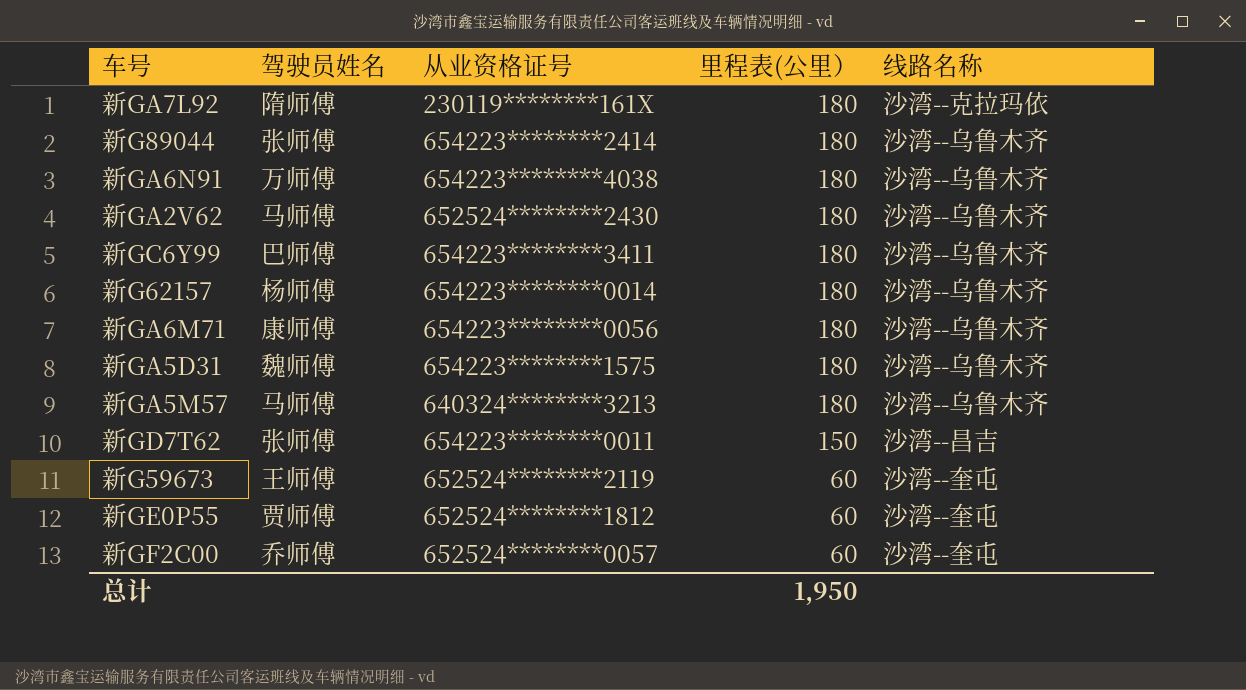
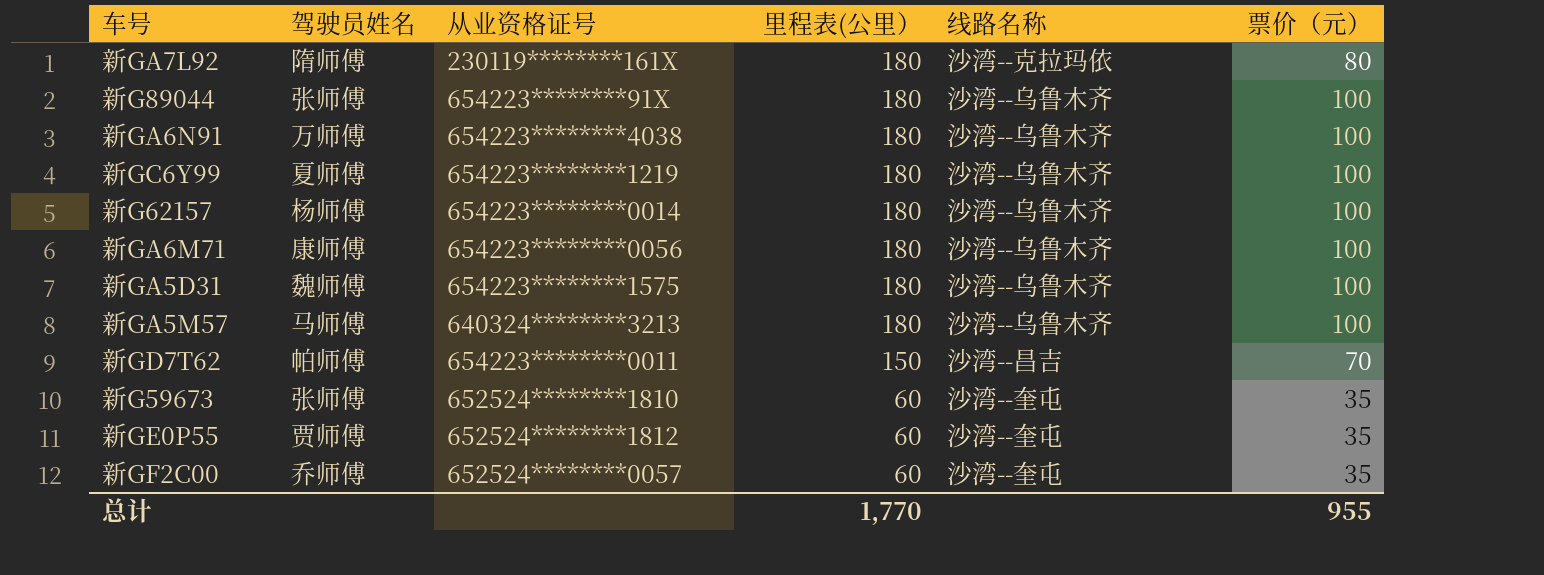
column 票价（元） | position: none -> 6
row 新GA2V62: 马师傅 | 652524********2430 | 180 | 沙湾--乌鲁木齐 -> none
新G89044 | 从业资格证号: 654223********2414 -> 654223********91X
新GC6Y99 | 驾驶员姓名: 巴师傅 -> 夏师傅
新GC6Y99 | 从业资格证号: 654223********3411 -> 654223********1219
新GD7T62 | 驾驶员姓名: 张师傅 -> 帕师傅
新G59673 | 驾驶员姓名: 王师傅 -> 张师傅
新G59673 | 从业资格证号: 652524********2119 -> 652524********1810
总计 | 里程表(公里）: 1,950 -> 1,770

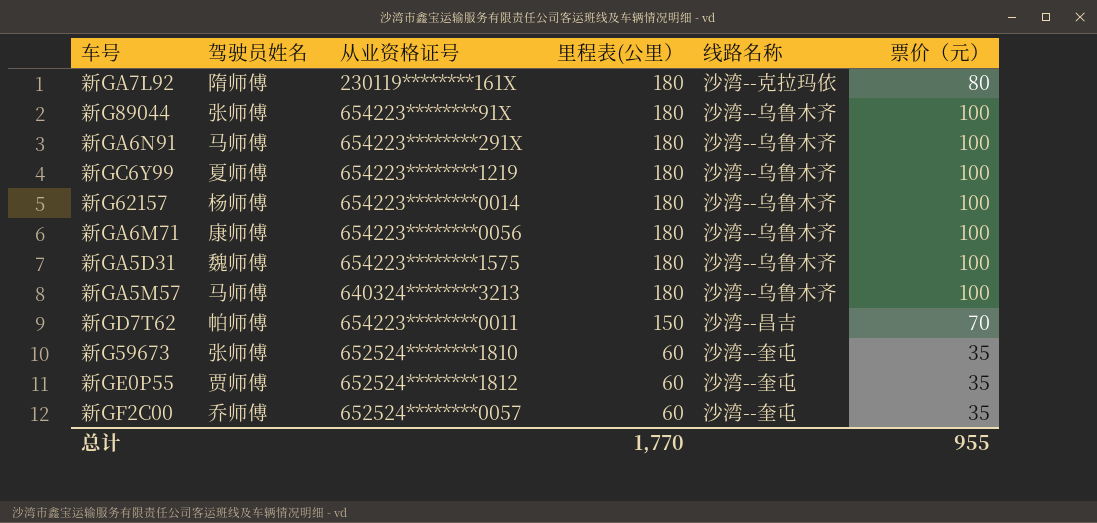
新GA6N91 | 驾驶员姓名: 万师傅 -> 马师傅
新GA6N91 | 从业资格证号: 654223********4038 -> 654223********291X

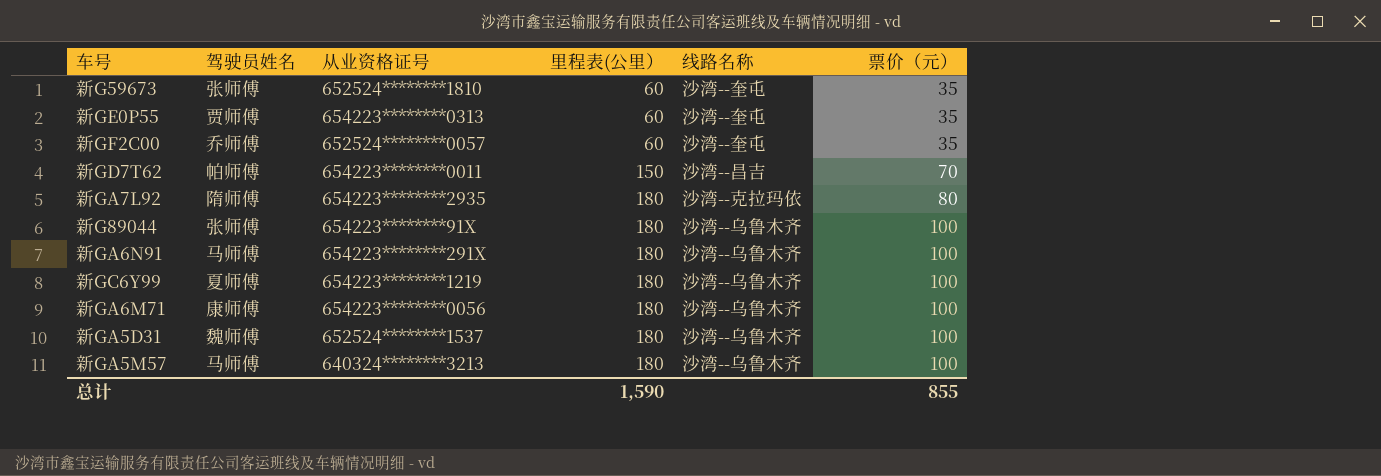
row order: 里程表(公里） descending -> 里程表(公里） ascending
row 新G62157: 杨师傅 | 654223********0014 | 180 | 沙湾--乌鲁木齐 | 100 -> none
新GE0P55 | 从业资格证号: 652524********1812 -> 654223********0313
新GA7L92 | 从业资格证号: 230119********161X -> 654223********2935
新GA5D31 | 从业资格证号: 654223********1575 -> 652524********1537
总计 | 里程表(公里）: 1,770 -> 1,590
总计 | 票价（元）: 955 -> 855

